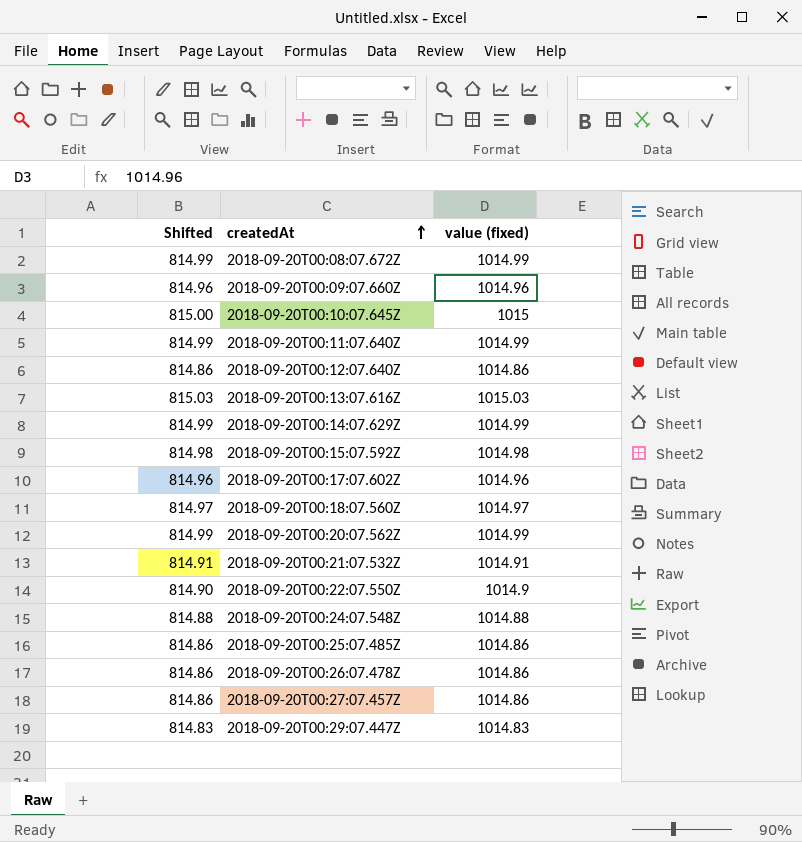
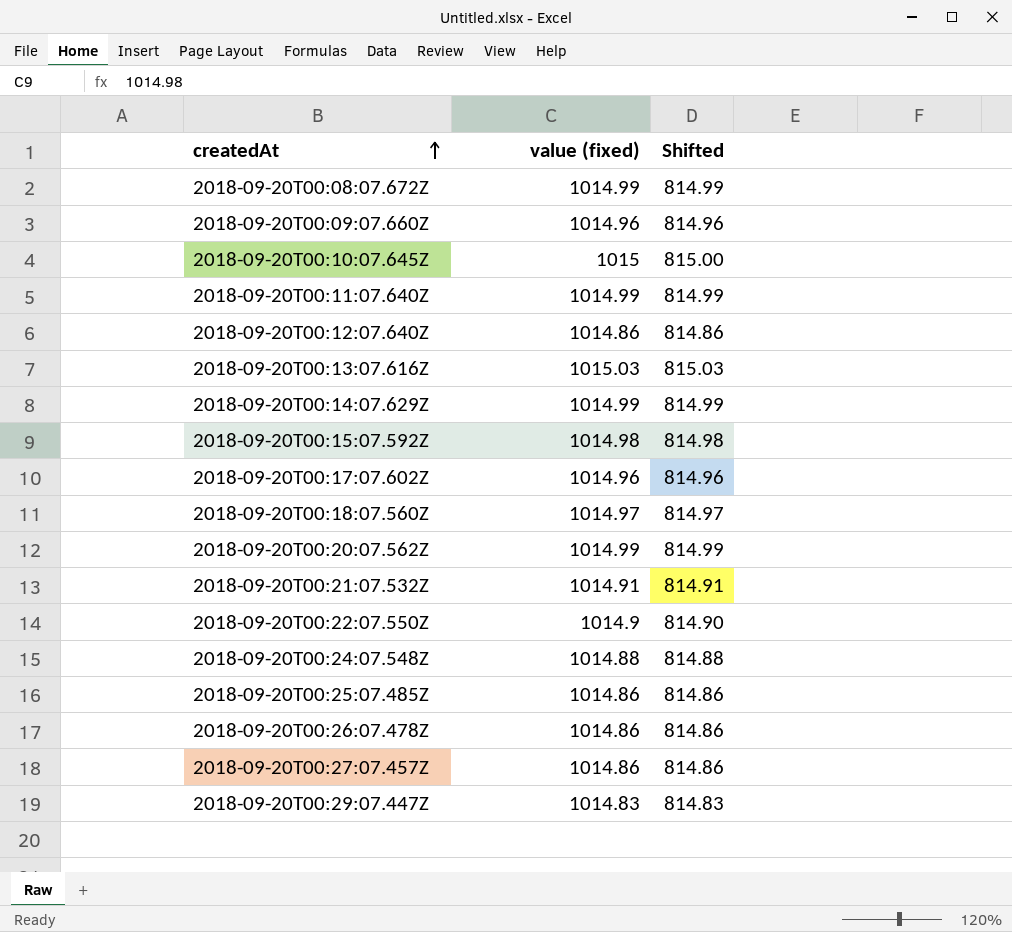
column Shifted | position: 1 -> 3

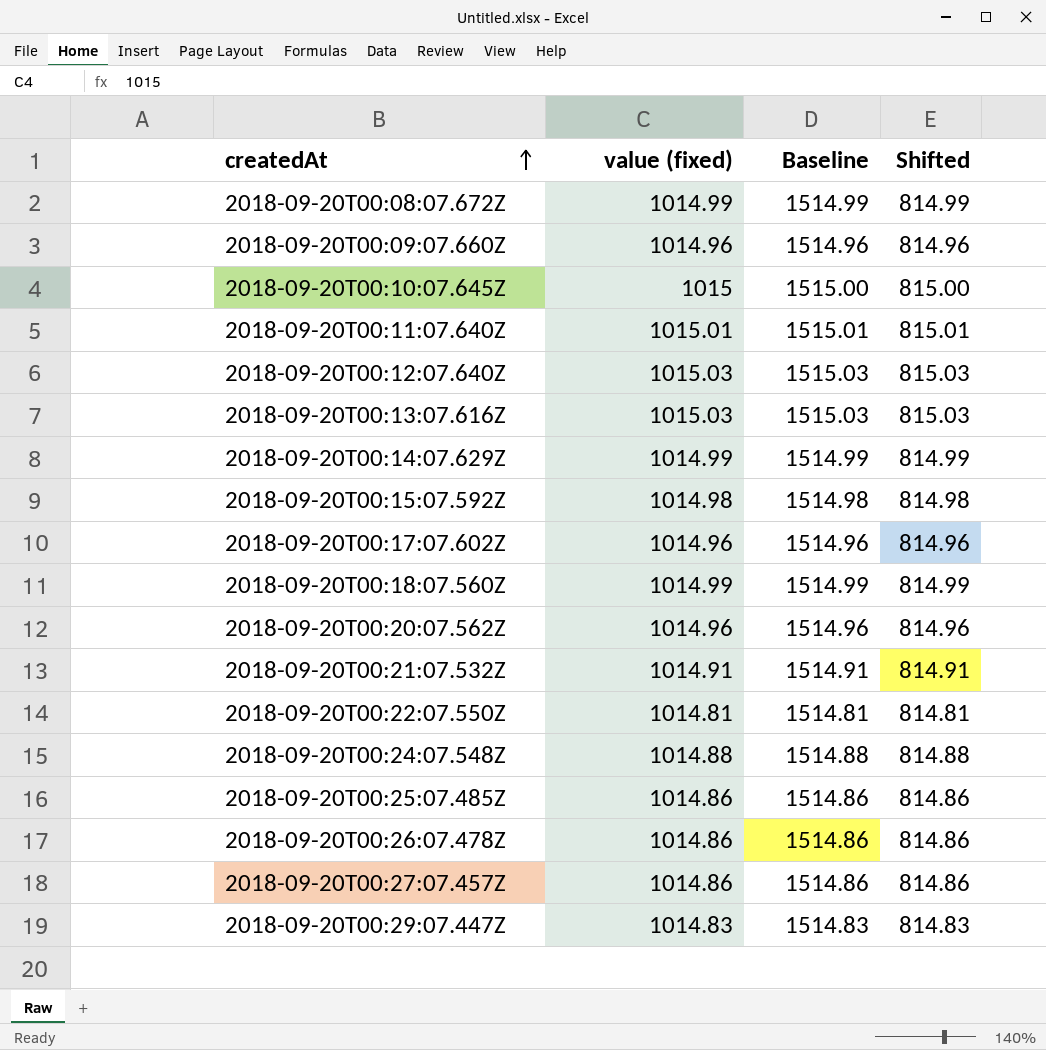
column Baseline | formula: none -> [value (fixed)] + 500
2018-09-20T00:11:07.640Z | value (fixed): 1014.99 -> 1015.01
2018-09-20T00:11:07.640Z | Shifted: 814.99 -> 815.01
2018-09-20T00:12:07.640Z | value (fixed): 1014.86 -> 1015.03
2018-09-20T00:12:07.640Z | Shifted: 814.86 -> 815.03
2018-09-20T00:18:07.560Z | value (fixed): 1014.97 -> 1014.99
2018-09-20T00:18:07.560Z | Shifted: 814.97 -> 814.99
2018-09-20T00:20:07.562Z | value (fixed): 1014.99 -> 1014.96
2018-09-20T00:20:07.562Z | Shifted: 814.99 -> 814.96
2018-09-20T00:22:07.550Z | value (fixed): 1014.9 -> 1014.81
2018-09-20T00:22:07.550Z | Shifted: 814.90 -> 814.81

